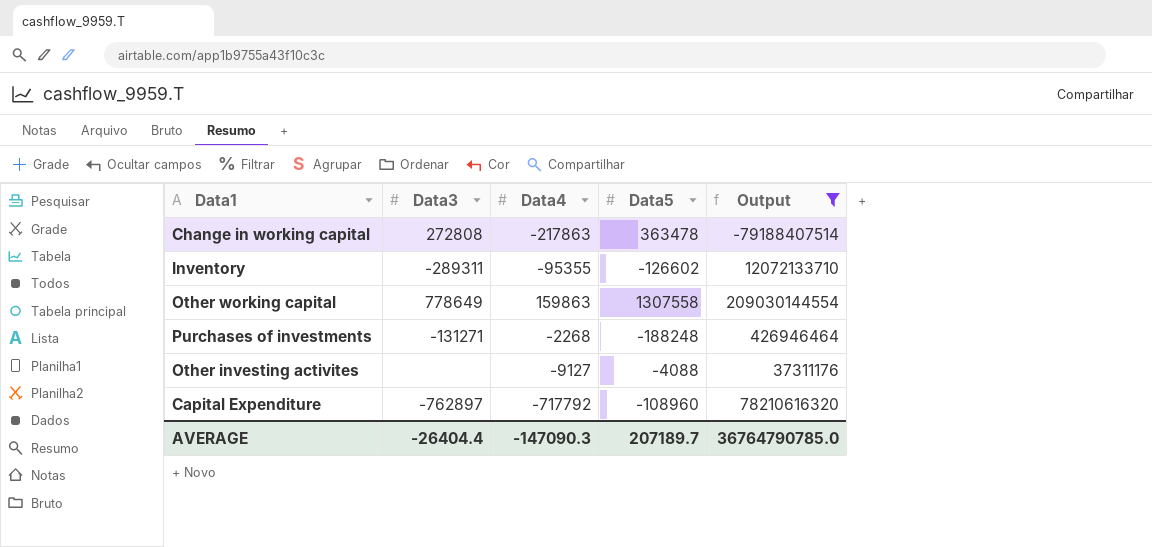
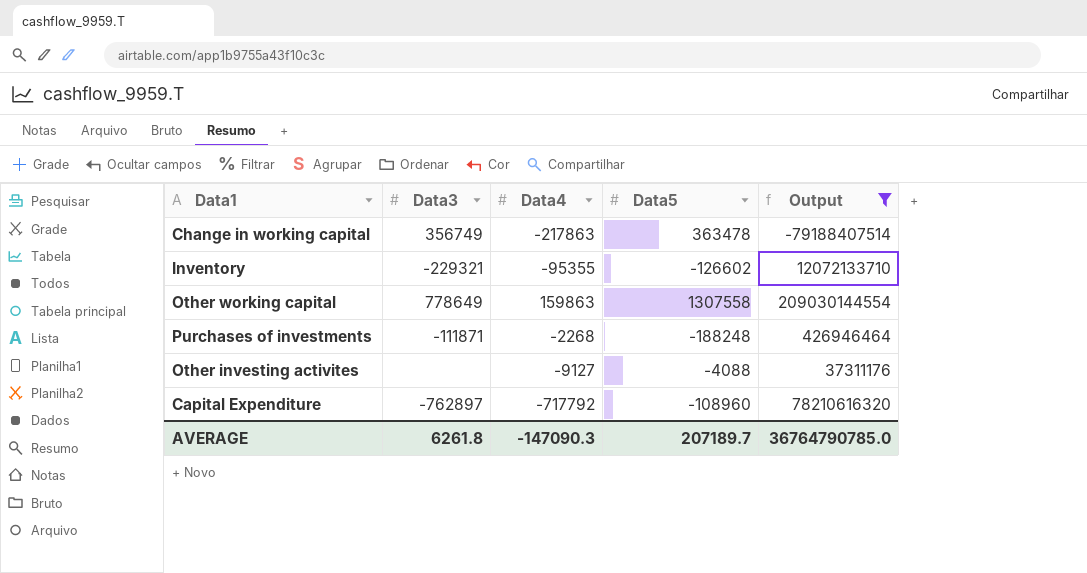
Change in working capital | Data3: 272808 -> 356749
Inventory | Data3: -289311 -> -229321
Purchases of investments | Data3: -131271 -> -111871
AVERAGE | Data3: -26404.4 -> 6261.8

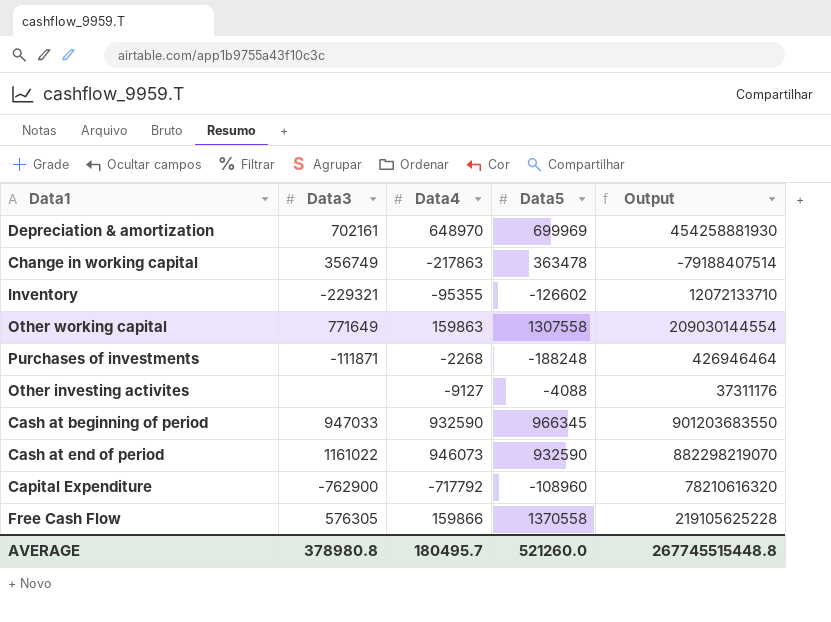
filter: Output <= 209030144554 -> none
Other working capital | Data3: 778649 -> 771649
Capital Expenditure | Data3: -762897 -> -762900
AVERAGE | Data3: 6261.8 -> 378980.8
AVERAGE | Data4: -147090.3 -> 180495.7
AVERAGE | Data5: 207189.7 -> 521260.0
AVERAGE | Output: 36764790785.0 -> 267745515448.8

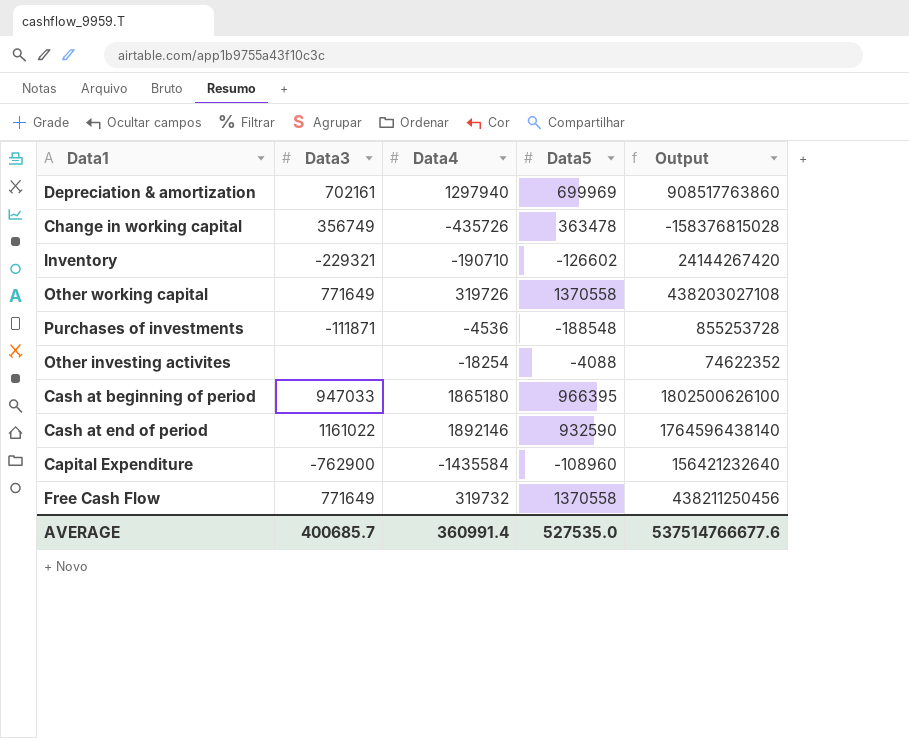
Depreciation & amortization | Data4: 648970 -> 1297940
Depreciation & amortization | Output: 454258881930 -> 908517763860
Change in working capital | Data4: -217863 -> -435726
Change in working capital | Output: -79188407514 -> -158376815028
Inventory | Data4: -95355 -> -190710
Inventory | Output: 12072133710 -> 24144267420
Other working capital | Data4: 159863 -> 319726
Other working capital | Data5: 1307558 -> 1370558
Other working capital | Output: 209030144554 -> 438203027108
Purchases of investments | Data4: -2268 -> -4536
Purchases of investments | Data5: -188248 -> -188548
Purchases of investments | Output: 426946464 -> 855253728
Other investing activites | Data4: -9127 -> -18254
Other investing activites | Output: 37311176 -> 74622352
Cash at beginning of period | Data4: 932590 -> 1865180
Cash at beginning of period | Data5: 966345 -> 966395
Cash at beginning of period | Output: 901203683550 -> 1802500626100
Cash at end of period | Data4: 946073 -> 1892146
Cash at end of period | Output: 882298219070 -> 1764596438140
Capital Expenditure | Data4: -717792 -> -1435584
Capital Expenditure | Output: 78210616320 -> 156421232640
Free Cash Flow | Data3: 576305 -> 771649
Free Cash Flow | Data4: 159866 -> 319732
Free Cash Flow | Output: 219105625228 -> 438211250456
AVERAGE | Data3: 378980.8 -> 400685.7
AVERAGE | Data4: 180495.7 -> 360991.4
AVERAGE | Data5: 521260.0 -> 527535.0
AVERAGE | Output: 267745515448.8 -> 537514766677.6

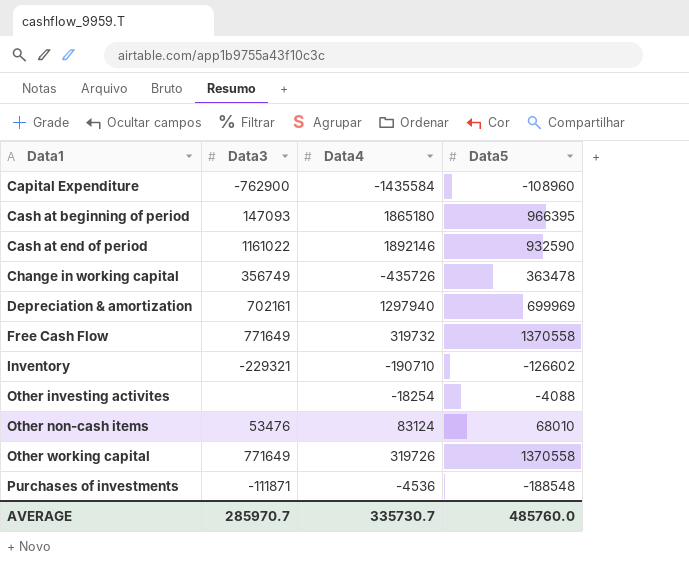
row order: none -> Data1 ascending
column Output | formula: [Data4] * [Data5] -> none
Cash at beginning of period | Data3: 947033 -> 147093
row Other non-cash items: none -> 53476 | 83124 | 68010
AVERAGE | Data3: 400685.7 -> 285970.7
AVERAGE | Data4: 360991.4 -> 335730.7
AVERAGE | Data5: 527535.0 -> 485760.0

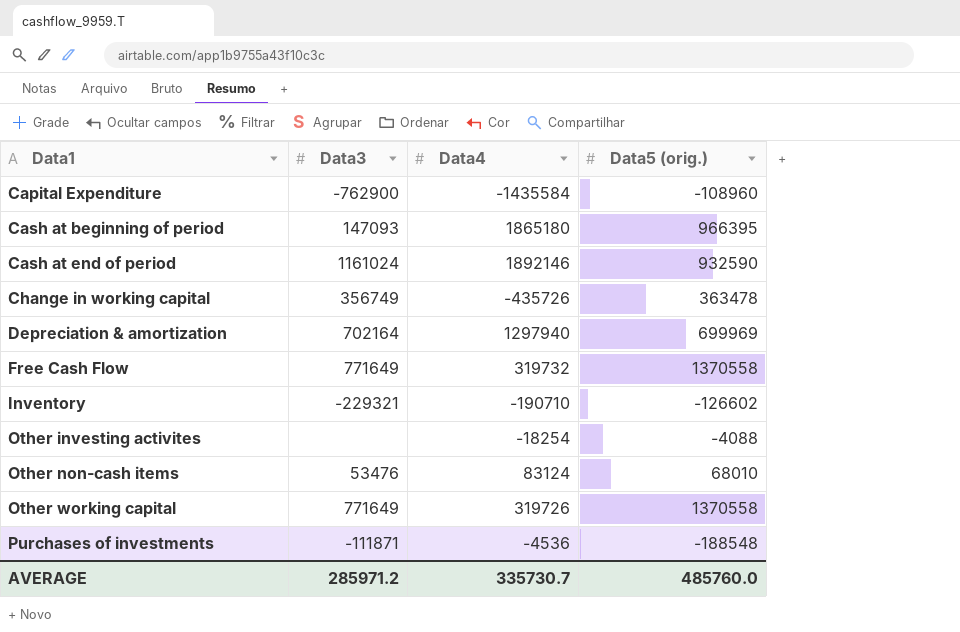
column name: Data5 -> Data5 (orig.)
Cash at end of period | Data3: 1161022 -> 1161024
Depreciation & amortization | Data3: 702161 -> 702164
AVERAGE | Data3: 285970.7 -> 285971.2

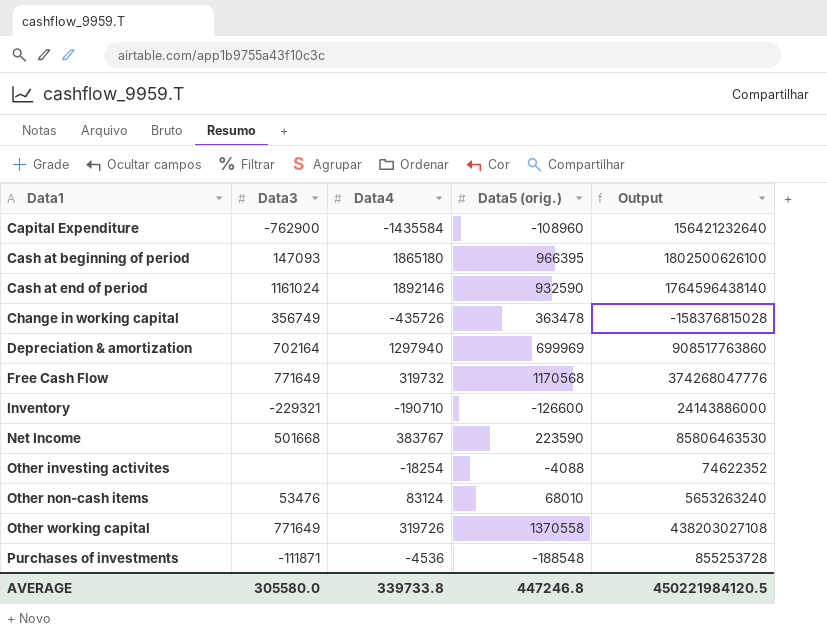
column Output | formula: none -> [Data4] * [Data5 (orig.)]
Free Cash Flow | Data5 (orig.): 1370558 -> 1170568
Inventory | Data5 (orig.): -126602 -> -126600
row Net Income: none -> 501668 | 383767 | 223590 | 85806463530
AVERAGE | Data3: 285971.2 -> 305580.0
AVERAGE | Data4: 335730.7 -> 339733.8
AVERAGE | Data5 (orig.): 485760.0 -> 447246.8

